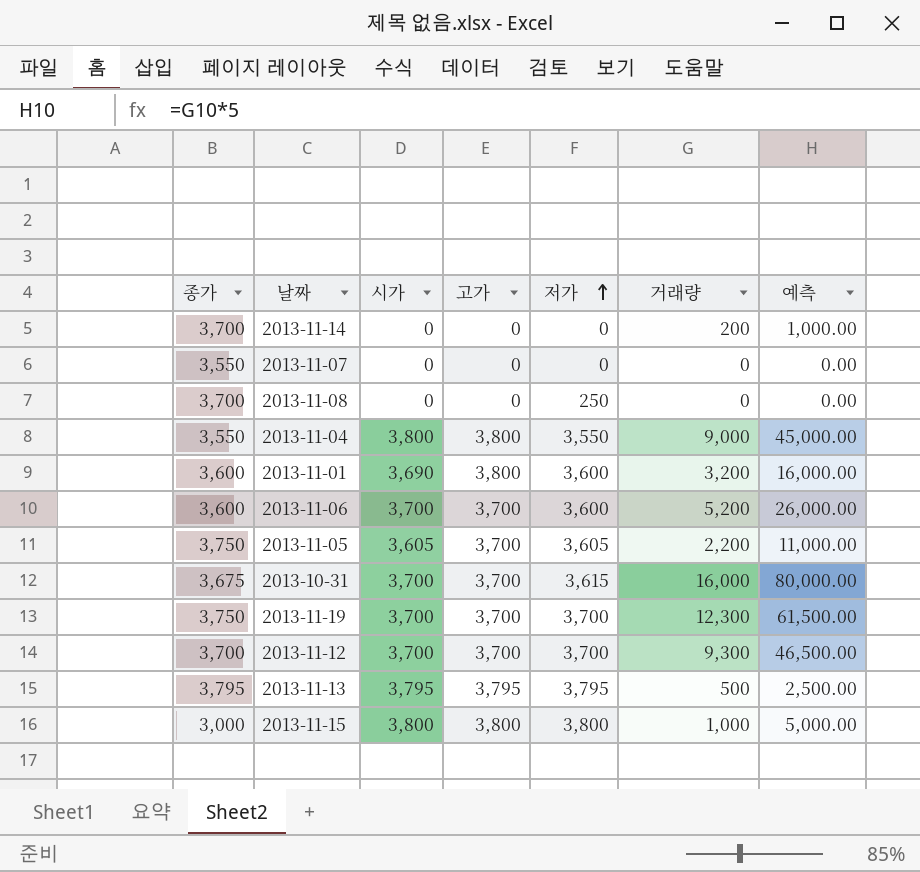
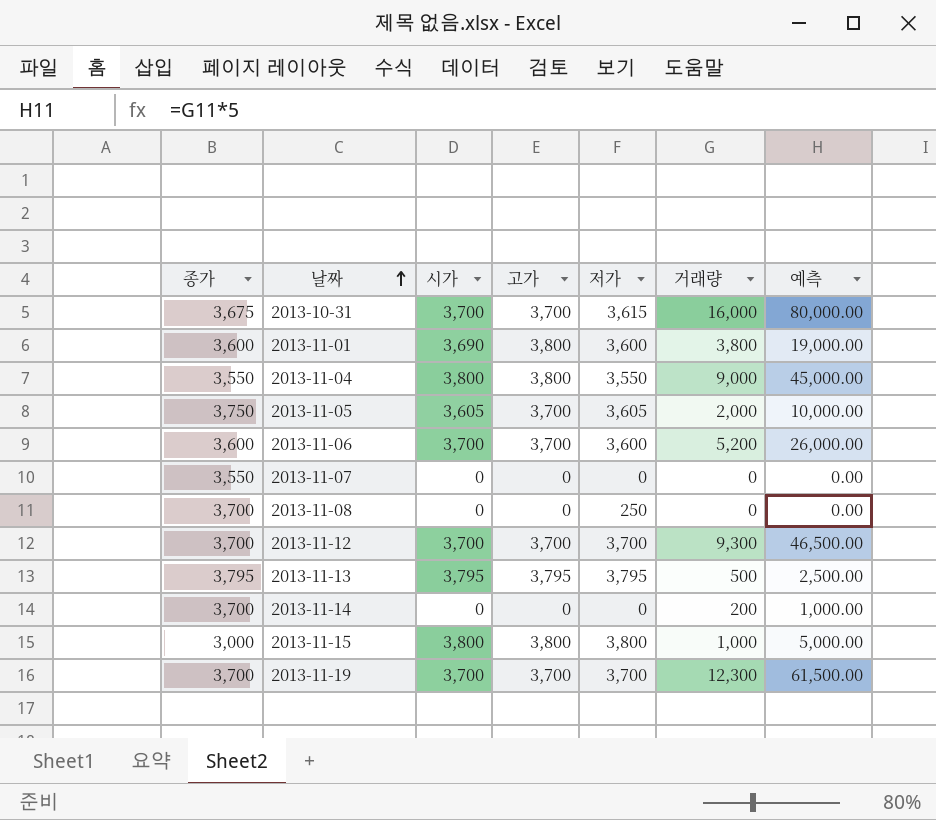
row order: 저가 ascending -> 날짜 ascending
2013-11-01 | 거래량: 3,200 -> 3,800
2013-11-01 | 예측: 16,000.00 -> 19,000.00
2013-11-05 | 거래량: 2,200 -> 2,000
2013-11-05 | 예측: 11,000.00 -> 10,000.00
2013-11-19 | 종가: 3,750 -> 3,700

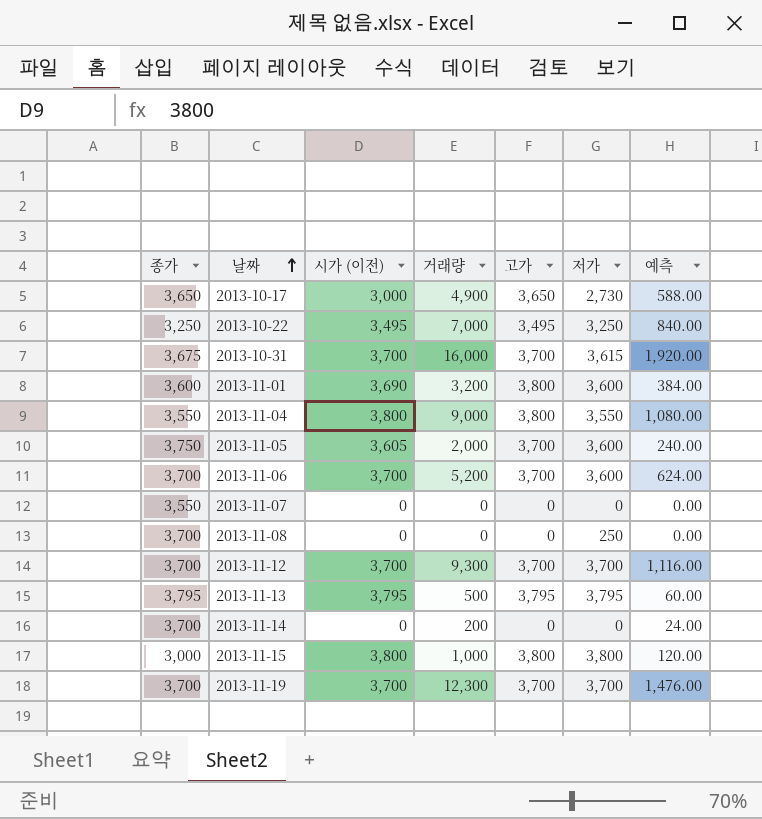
column name: 시가 -> 시가 (이전)
column 거래량 | position: 6 -> 4
column 예측 | formula: [거래량] * 5 -> [거래량] * 0.12
row 2013-10-17: none -> 3,650 | 3,000 | 4,900 | 3,650 | 2,730 | 588.00
row 2013-10-22: none -> 3,250 | 3,495 | 7,000 | 3,495 | 3,250 | 840.00
2013-11-01 | 거래량: 3,800 -> 3,200
2013-11-05 | 저가: 3,605 -> 3,600
2013-11-06 | 종가: 3,600 -> 3,700

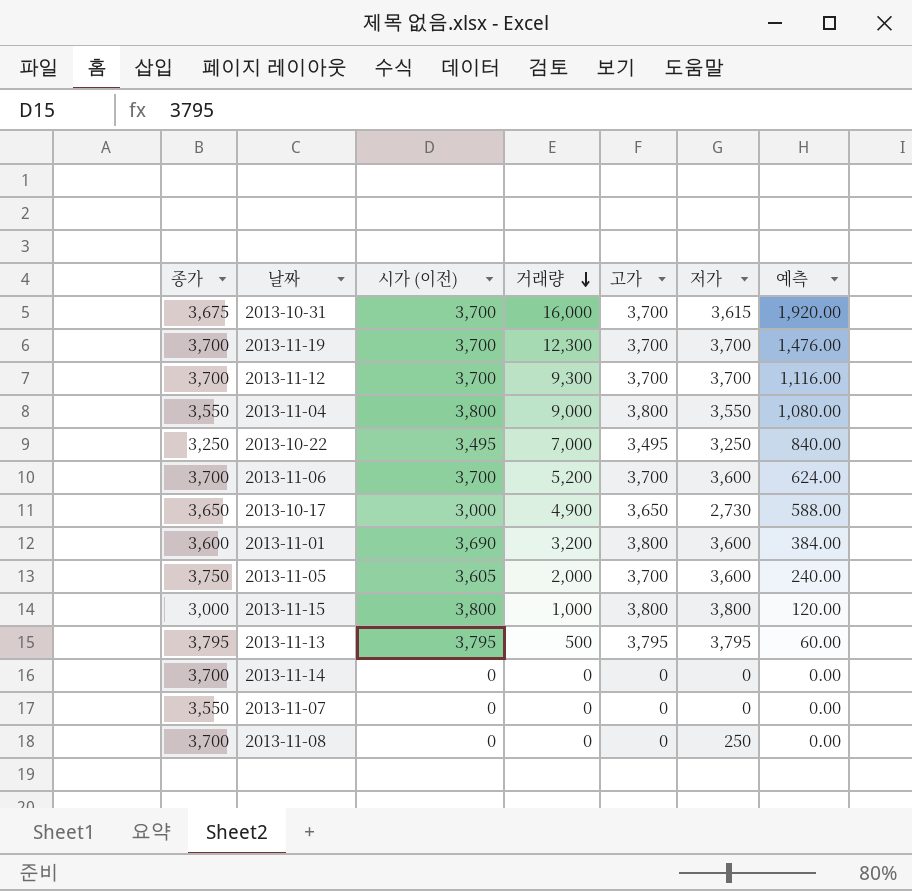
row order: 날짜 ascending -> 거래량 descending
2013-11-14 | 거래량: 200 -> 0
2013-11-14 | 예측: 24.00 -> 0.00

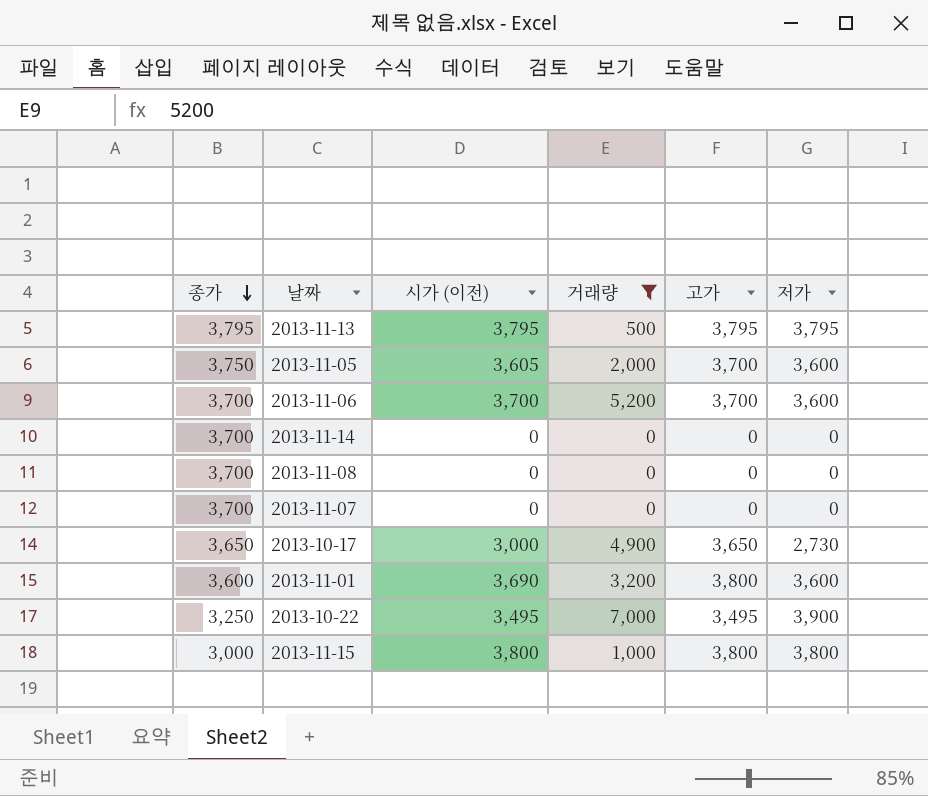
filter: none -> 거래량 <= 7,000
row order: 거래량 descending -> 종가 descending
column 예측 | formula: [거래량] * 0.12 -> none
2013-11-08 | 저가: 250 -> 0
2013-11-07 | 종가: 3,550 -> 3,700
2013-10-22 | 저가: 3,250 -> 3,900

